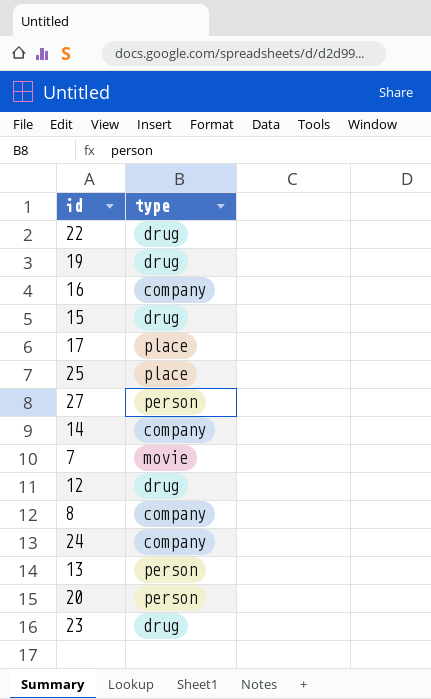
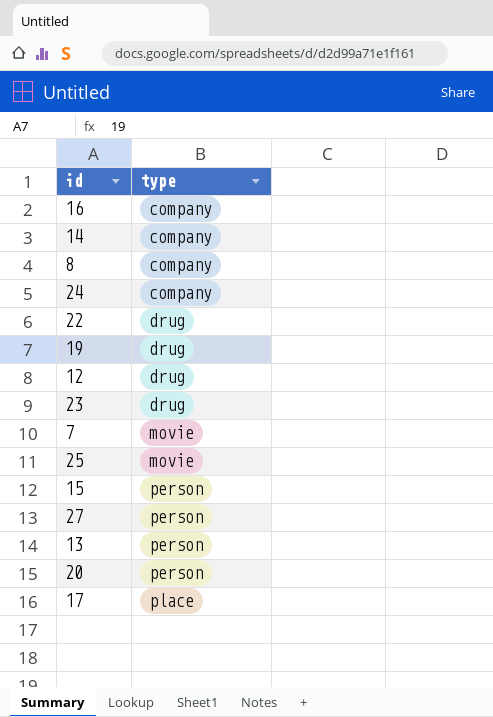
row order: none -> type ascending
25 | type: place -> movie
15 | type: drug -> person

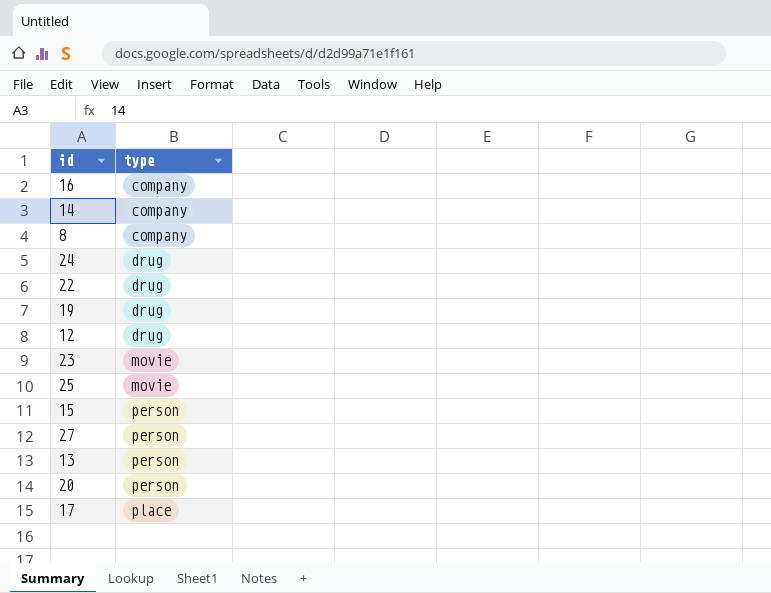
row 7: movie -> none
24 | type: company -> drug
23 | type: drug -> movie

